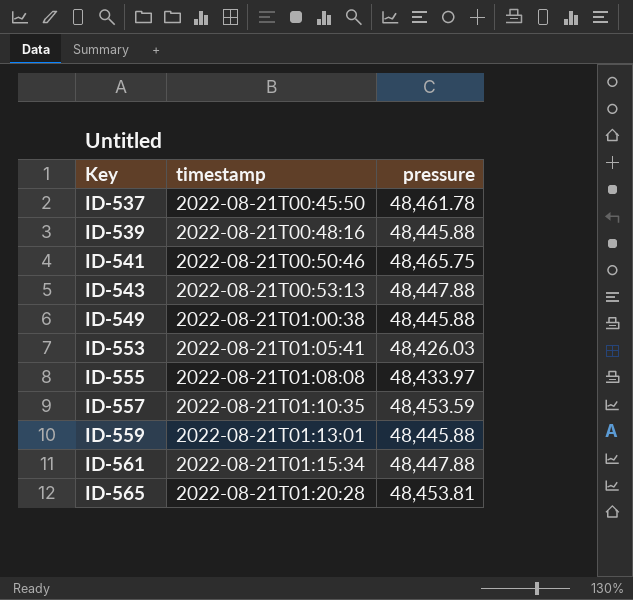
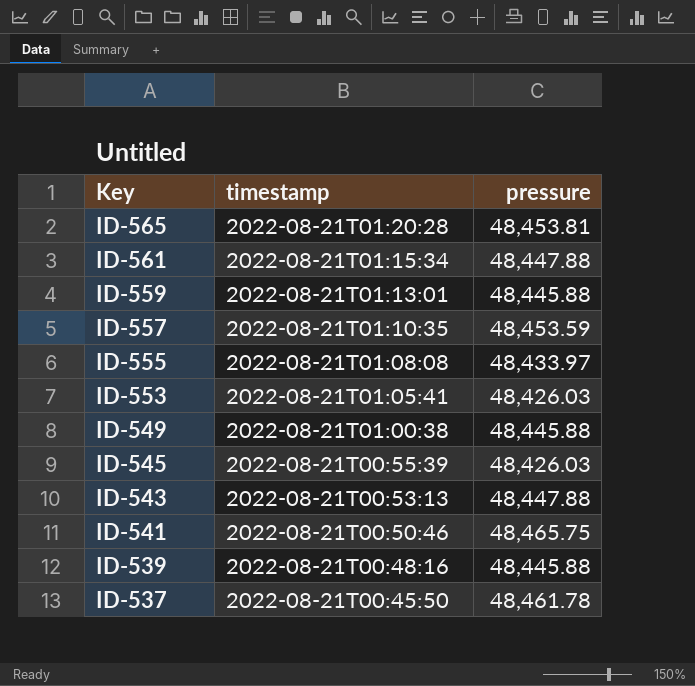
row order: Key ascending -> Key descending
row ID-545: none -> 2022-08-21T00:55:39 | 48,426.03

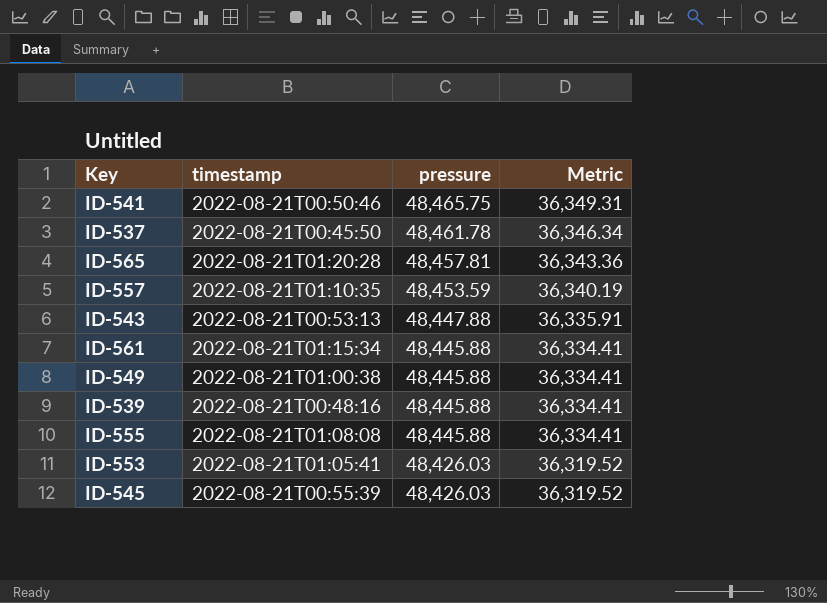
row order: Key descending -> pressure descending
column Metric | formula: none -> [pressure] * 0.75
row ID-559: 2022-08-21T01:13:01 | 48,445.88 -> none
ID-565 | pressure: 48,453.81 -> 48,457.81
ID-561 | pressure: 48,447.88 -> 48,445.88
ID-555 | pressure: 48,433.97 -> 48,445.88

